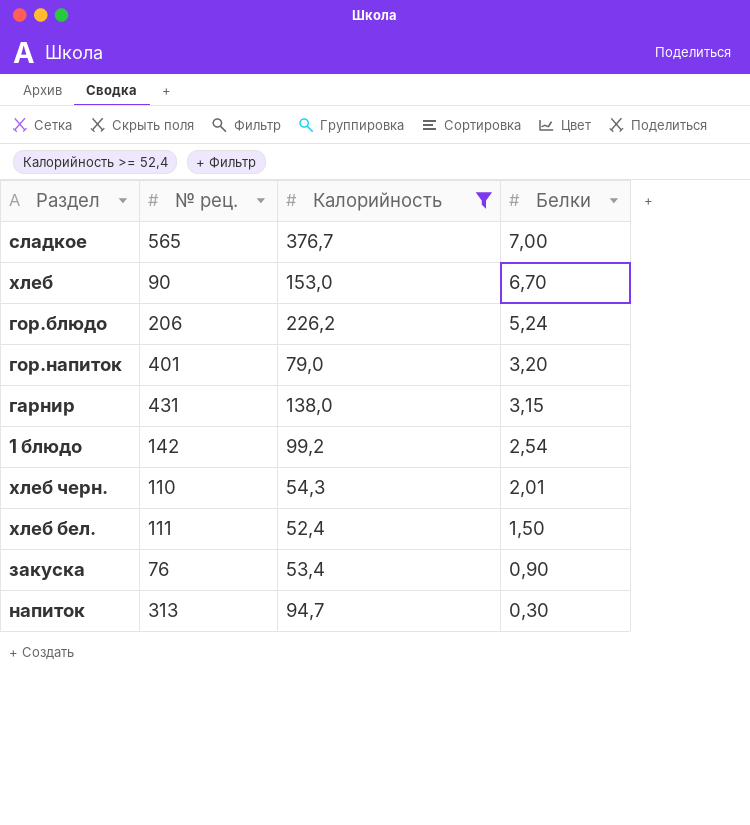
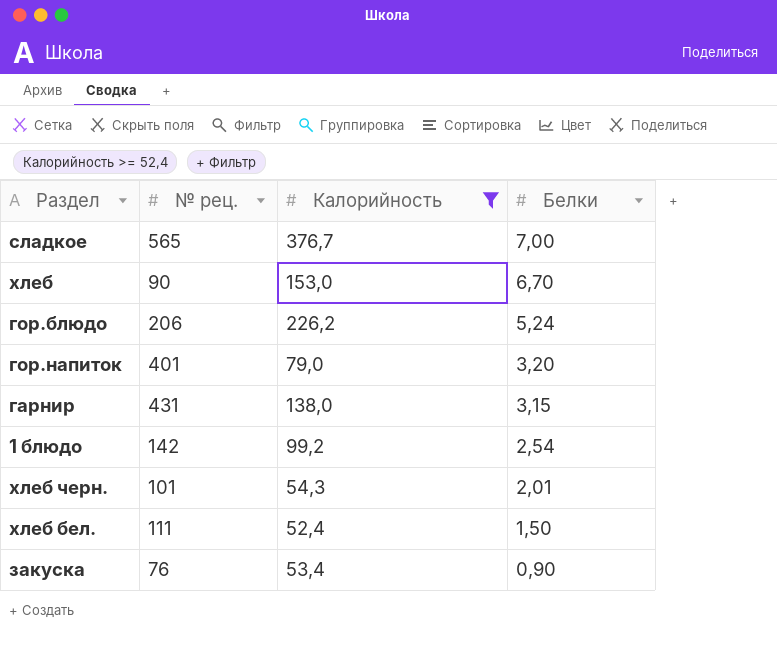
row напиток: 313 | 94,7 | 0,30 -> none
хлеб черн. | № рец.: 110 -> 101

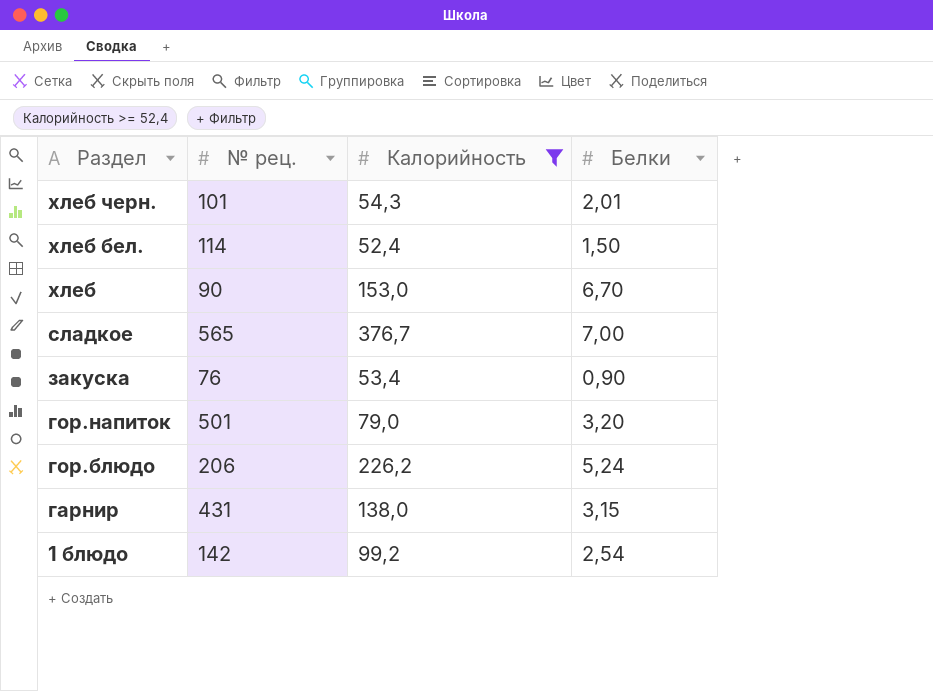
row order: Белки descending -> Раздел descending
хлеб бел. | № рец.: 111 -> 114
гор.напиток | № рец.: 401 -> 501

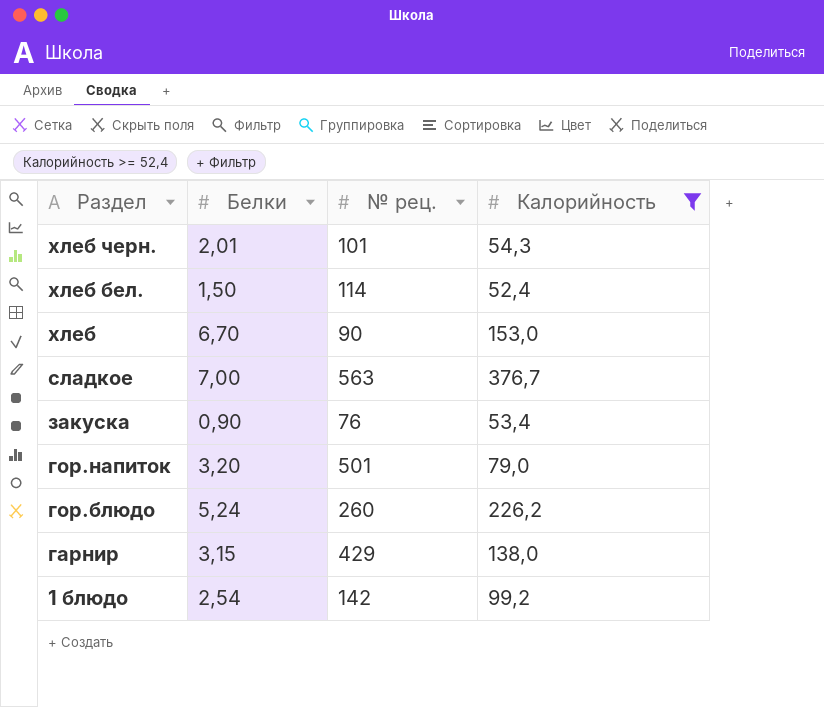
column Белки | position: 4 -> 2
сладкое | № рец.: 565 -> 563
гор.блюдо | № рец.: 206 -> 260
гарнир | № рец.: 431 -> 429

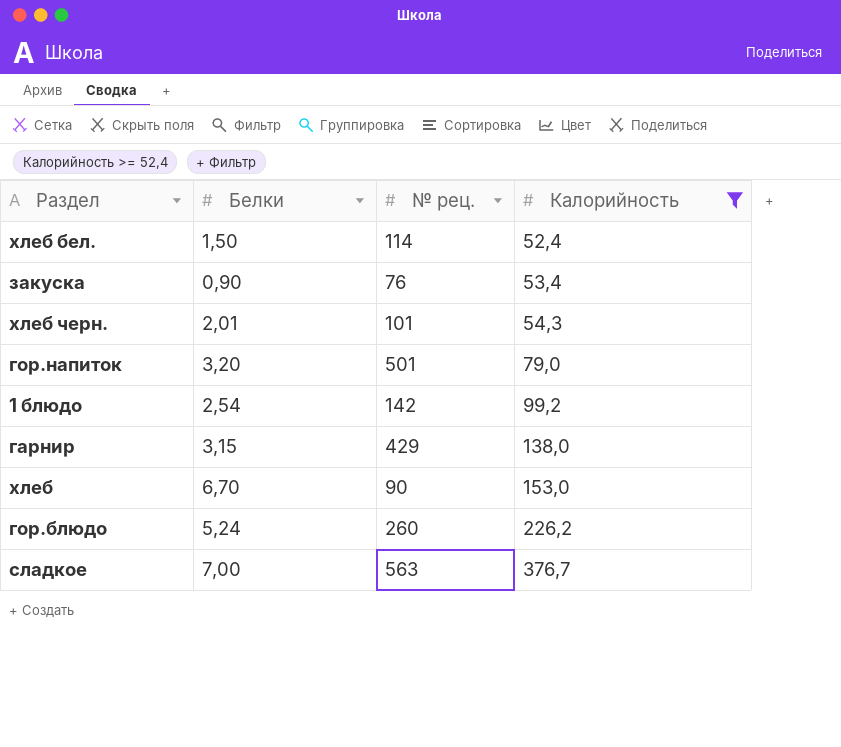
row order: Раздел descending -> Калорийность ascending

